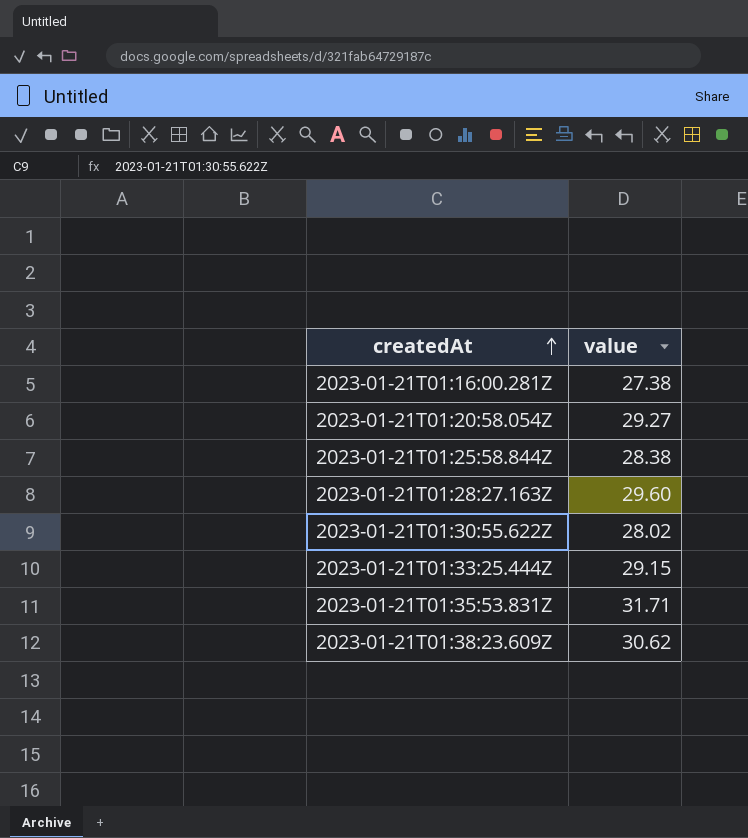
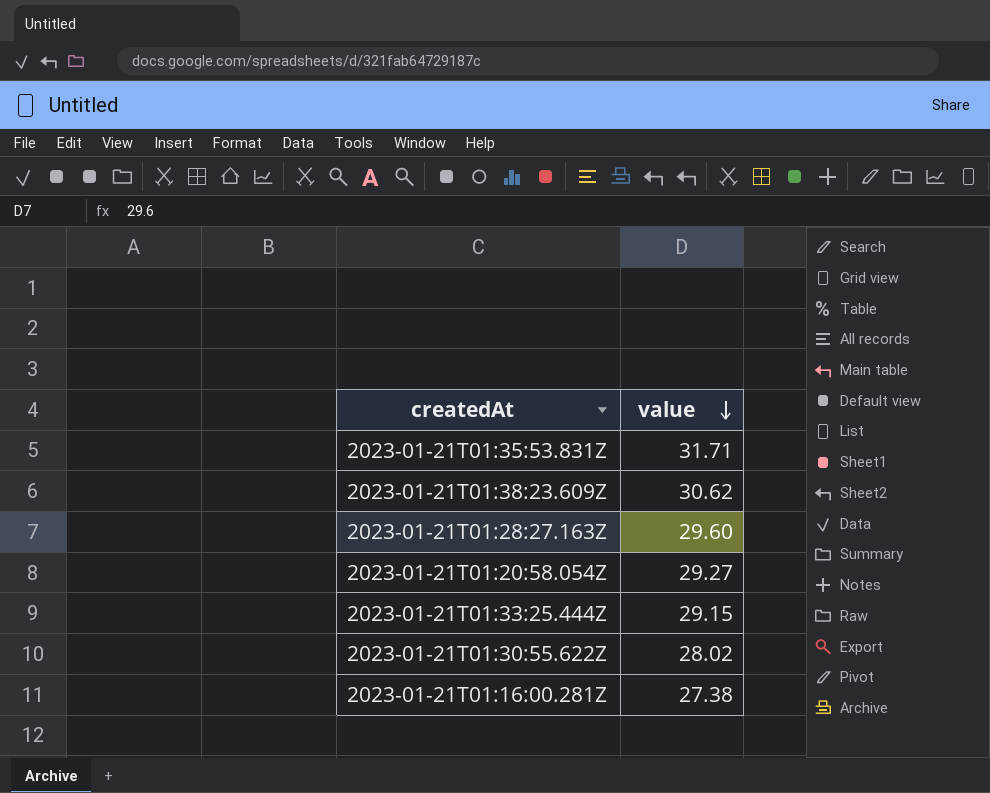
row order: createdAt ascending -> value descending
row 2023-01-21T01:25:58.844Z: 28.38 -> none

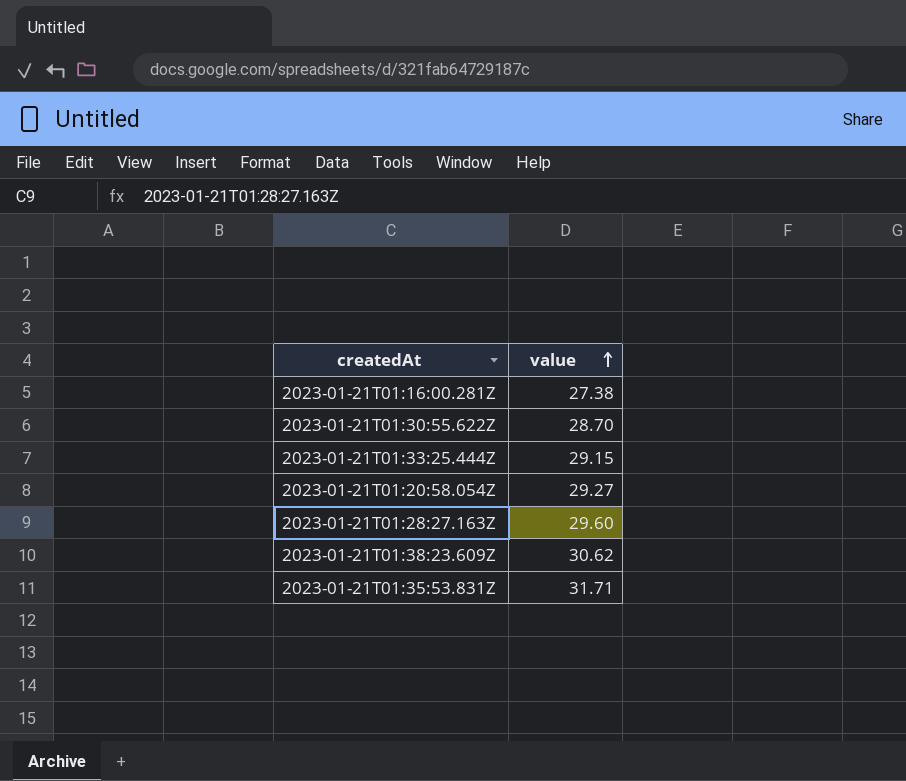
row order: value descending -> value ascending
2023-01-21T01:30:55.622Z | value: 28.02 -> 28.70

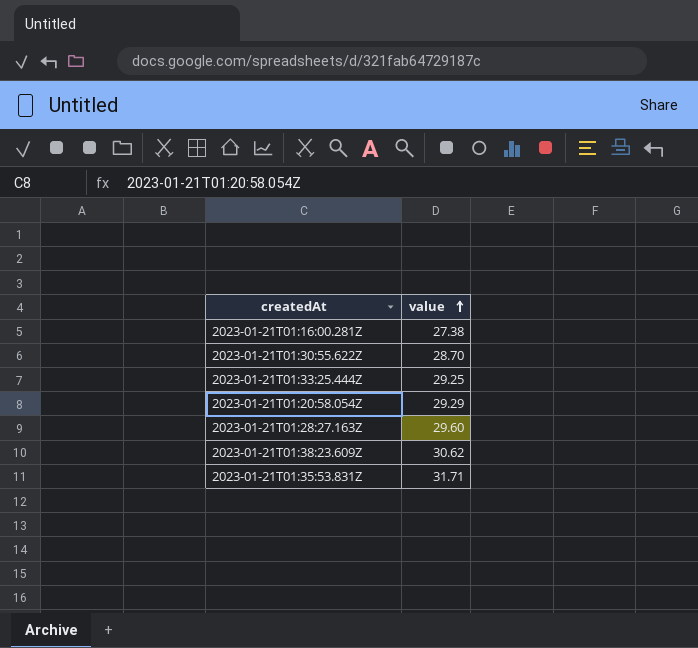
2023-01-21T01:33:25.444Z | value: 29.15 -> 29.25
2023-01-21T01:20:58.054Z | value: 29.27 -> 29.29

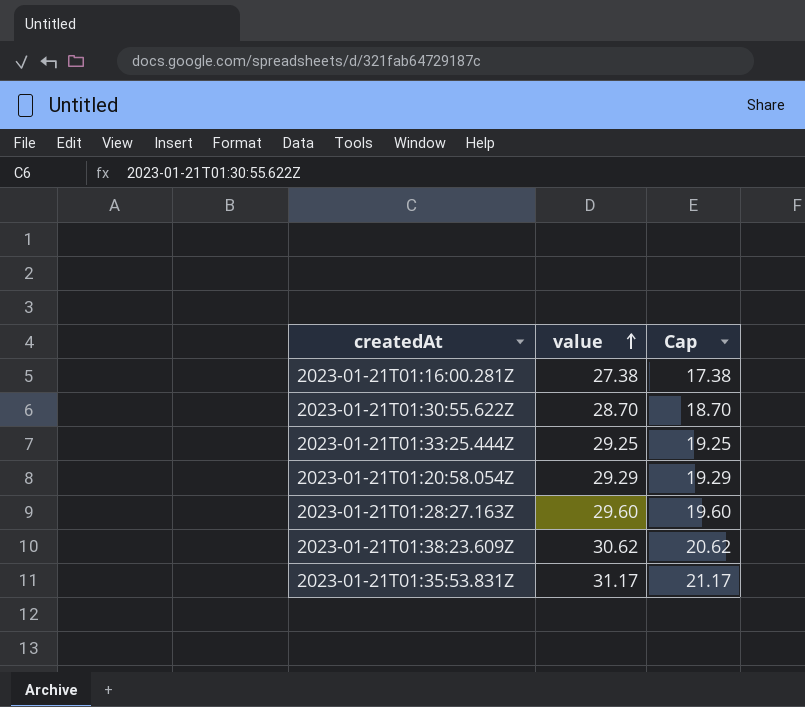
column Cap | formula: none -> [value] - 10
2023-01-21T01:35:53.831Z | value: 31.71 -> 31.17

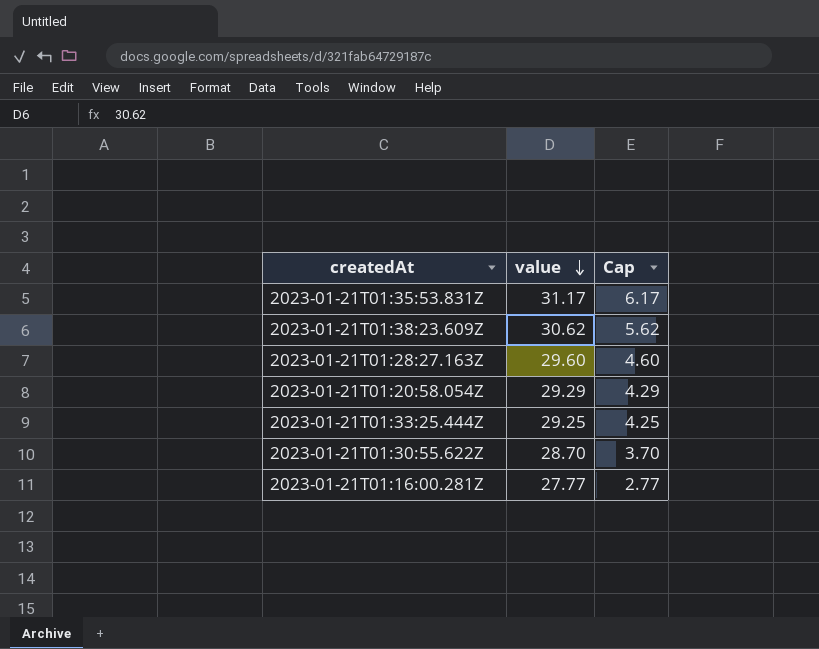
row order: value ascending -> value descending
column Cap | formula: [value] - 10 -> [value] - 25
2023-01-21T01:16:00.281Z | value: 27.38 -> 27.77

